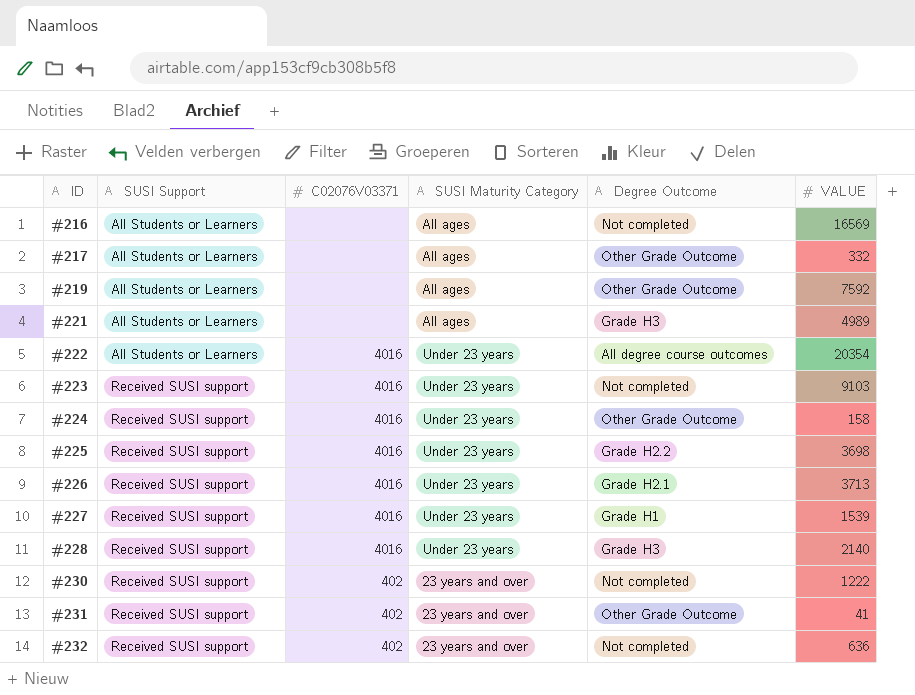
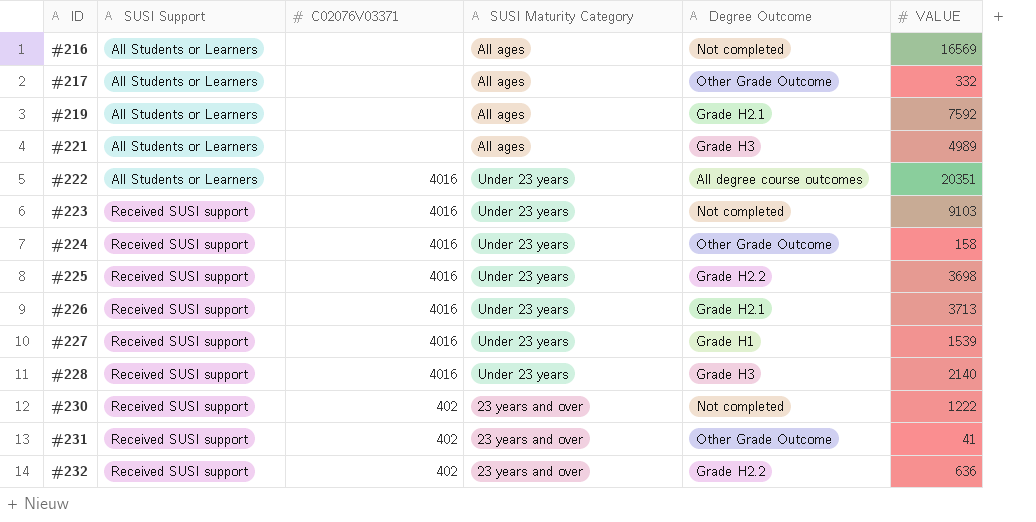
#219 | Degree Outcome: Other Grade Outcome -> Grade H2.1
#222 | VALUE: 20354 -> 20351
#232 | Degree Outcome: Not completed -> Grade H2.2

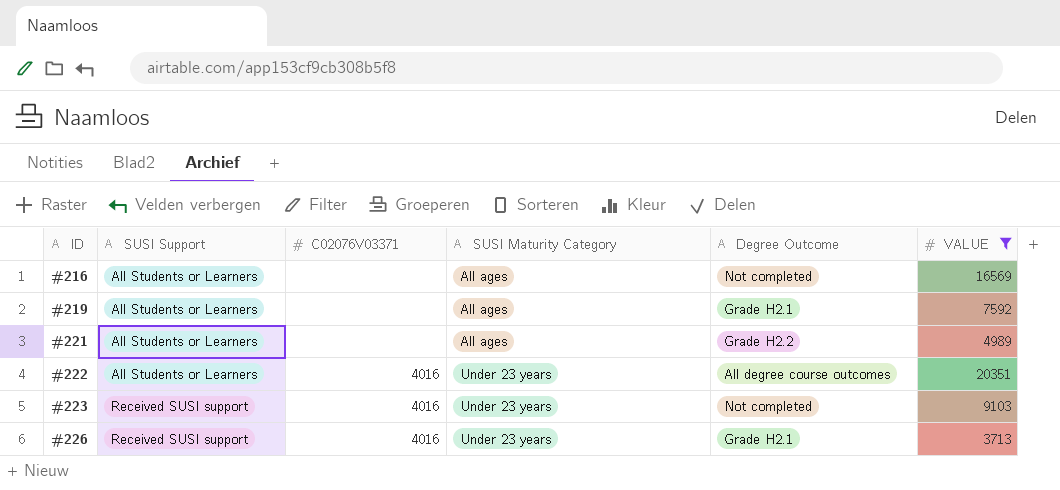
filter: none -> VALUE >= 3713
#221 | Degree Outcome: Grade H3 -> Grade H2.2

